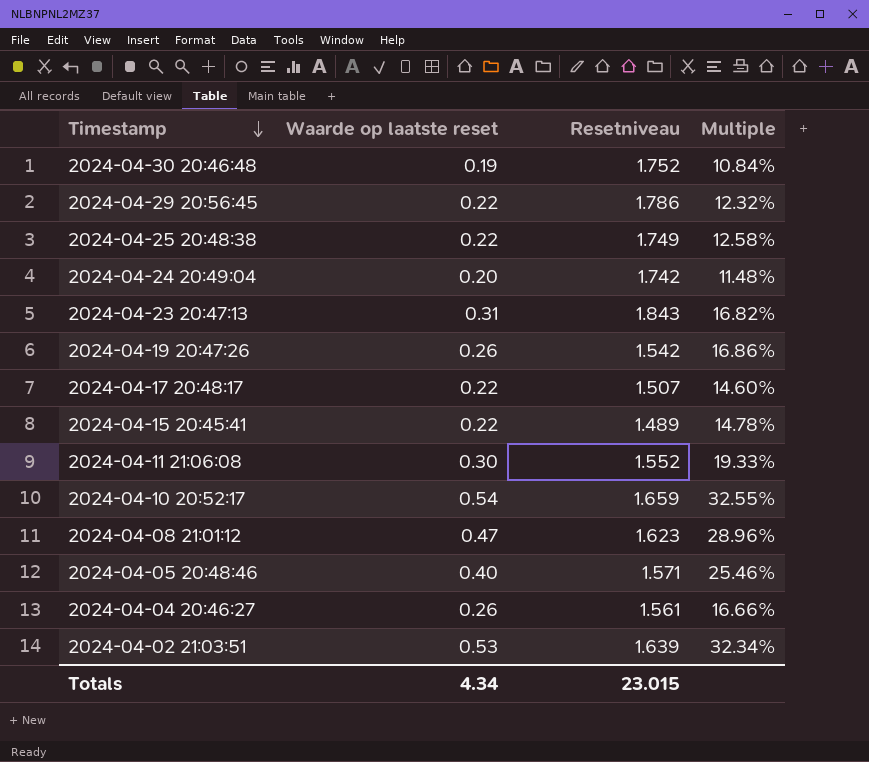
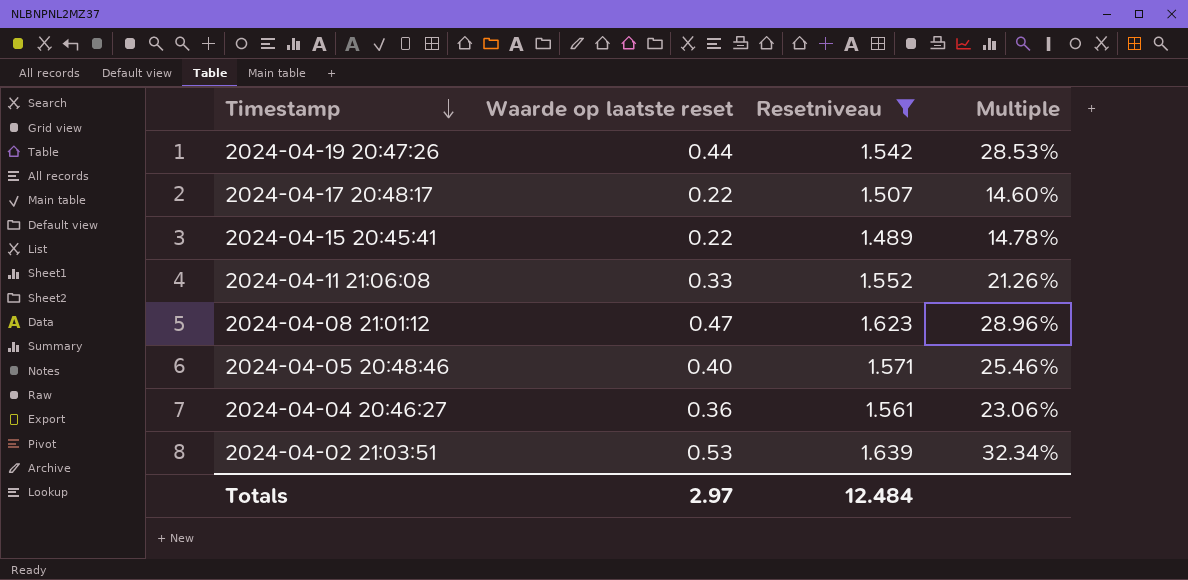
filter: none -> Resetniveau <= 1.639
2024-04-19 20:47:26 | Waarde op laatste reset: 0.26 -> 0.44
2024-04-19 20:47:26 | Multiple: 16.86% -> 28.53%
2024-04-11 21:06:08 | Waarde op laatste reset: 0.30 -> 0.33
2024-04-11 21:06:08 | Multiple: 19.33% -> 21.26%
2024-04-04 20:46:27 | Waarde op laatste reset: 0.26 -> 0.36
2024-04-04 20:46:27 | Multiple: 16.66% -> 23.06%
Totals | Waarde op laatste reset: 4.34 -> 2.97
Totals | Resetniveau: 23.015 -> 12.484

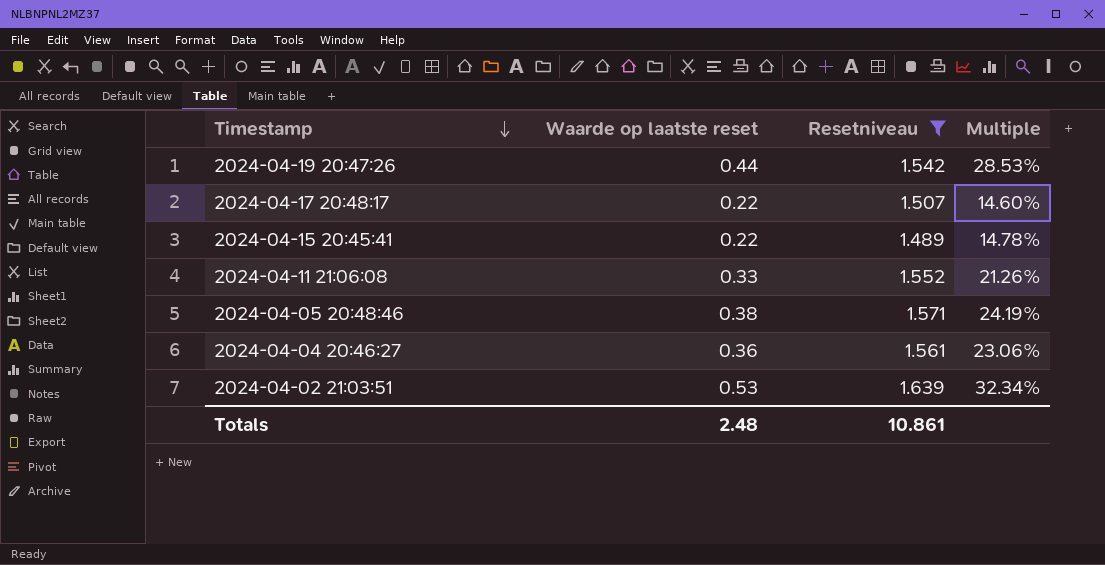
row 2024-04-08 21:01:12: 0.47 | 1.623 | 28.96% -> none
2024-04-05 20:48:46 | Waarde op laatste reset: 0.40 -> 0.38
2024-04-05 20:48:46 | Multiple: 25.46% -> 24.19%
Totals | Waarde op laatste reset: 2.97 -> 2.48
Totals | Resetniveau: 12.484 -> 10.861

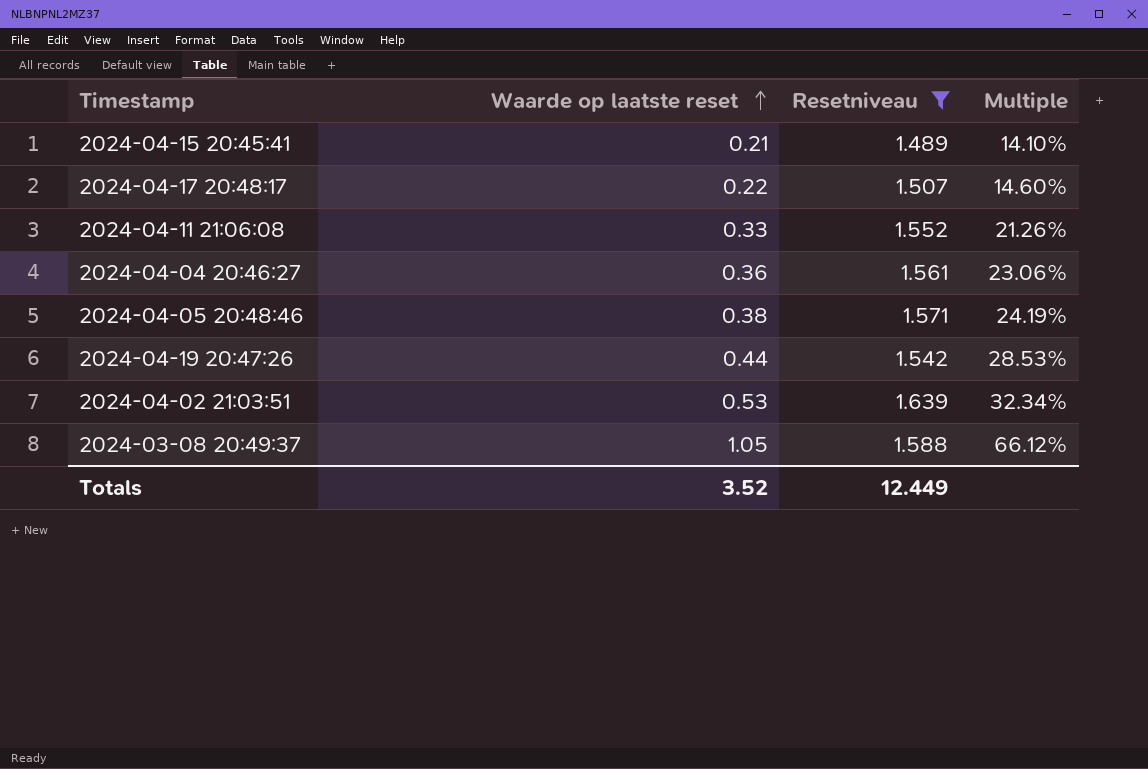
row order: Timestamp descending -> Waarde op laatste reset ascending
2024-04-15 20:45:41 | Waarde op laatste reset: 0.22 -> 0.21
2024-04-15 20:45:41 | Multiple: 14.78% -> 14.10%
row 2024-03-08 20:49:37: none -> 1.05 | 1.588 | 66.12%
Totals | Waarde op laatste reset: 2.48 -> 3.52
Totals | Resetniveau: 10.861 -> 12.449

